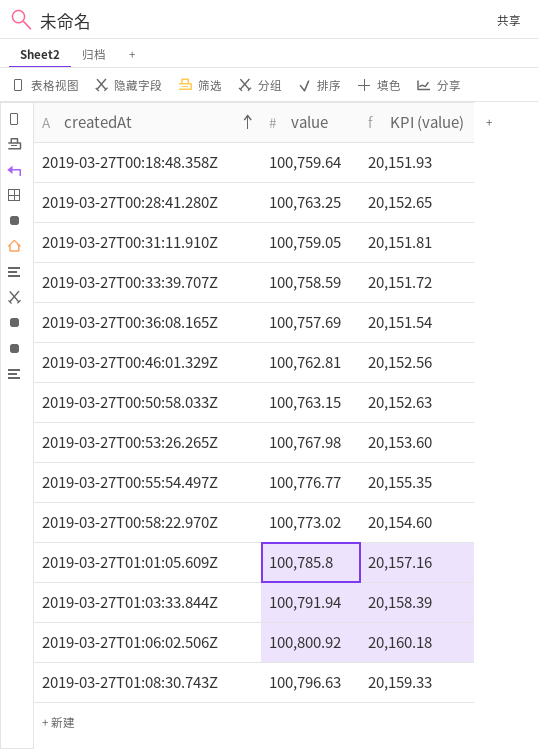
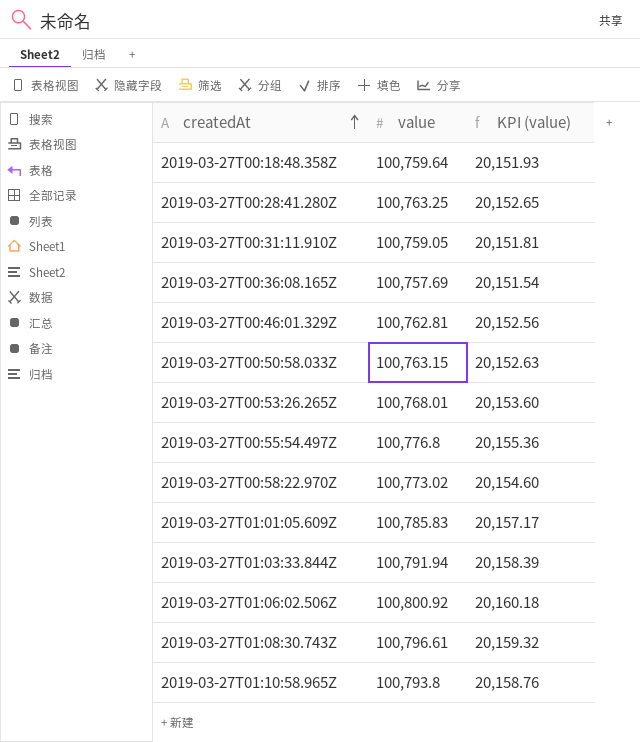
row 2019-03-27T00:33:39.707Z: 100,758.59 | 20,151.72 -> none
2019-03-27T00:53:26.265Z | value: 100,767.98 -> 100,768.01
2019-03-27T00:55:54.497Z | value: 100,776.77 -> 100,776.8
2019-03-27T00:55:54.497Z | KPI (value): 20,155.35 -> 20,155.36
2019-03-27T01:01:05.609Z | value: 100,785.8 -> 100,785.83
2019-03-27T01:01:05.609Z | KPI (value): 20,157.16 -> 20,157.17
2019-03-27T01:08:30.743Z | value: 100,796.63 -> 100,796.61
2019-03-27T01:08:30.743Z | KPI (value): 20,159.33 -> 20,159.32
row 2019-03-27T01:10:58.965Z: none -> 100,793.8 | 20,158.76

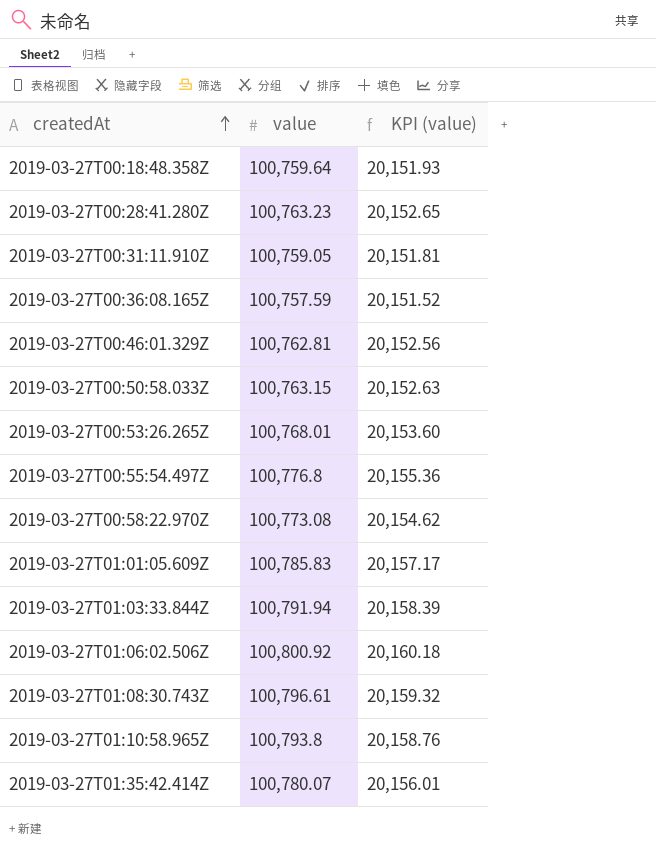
2019-03-27T00:28:41.280Z | value: 100,763.25 -> 100,763.23
2019-03-27T00:36:08.165Z | value: 100,757.69 -> 100,757.59
2019-03-27T00:36:08.165Z | KPI (value): 20,151.54 -> 20,151.52
2019-03-27T00:58:22.970Z | value: 100,773.02 -> 100,773.08
2019-03-27T00:58:22.970Z | KPI (value): 20,154.60 -> 20,154.62
row 2019-03-27T01:35:42.414Z: none -> 100,780.07 | 20,156.01

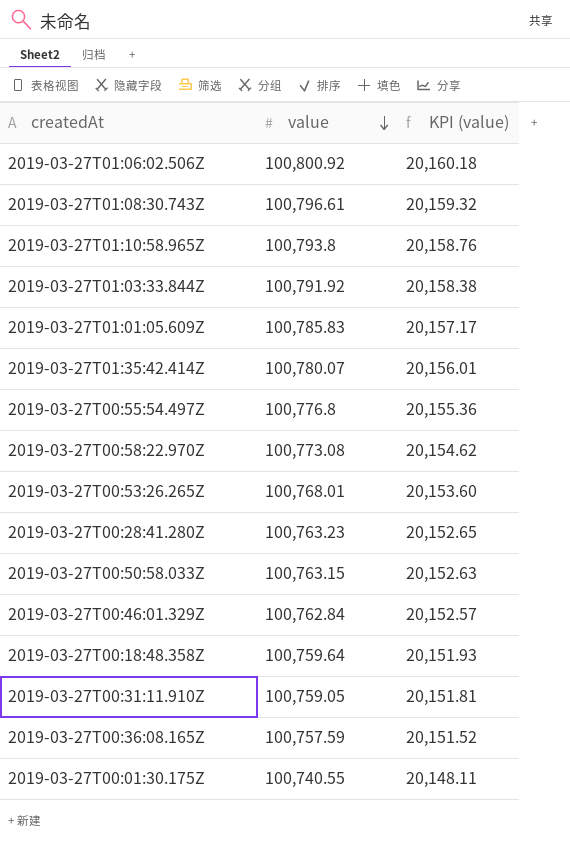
row order: createdAt ascending -> value descending
2019-03-27T01:03:33.844Z | value: 100,791.94 -> 100,791.92
2019-03-27T01:03:33.844Z | KPI (value): 20,158.39 -> 20,158.38
2019-03-27T00:46:01.329Z | value: 100,762.81 -> 100,762.84
2019-03-27T00:46:01.329Z | KPI (value): 20,152.56 -> 20,152.57
row 2019-03-27T00:01:30.175Z: none -> 100,740.55 | 20,148.11

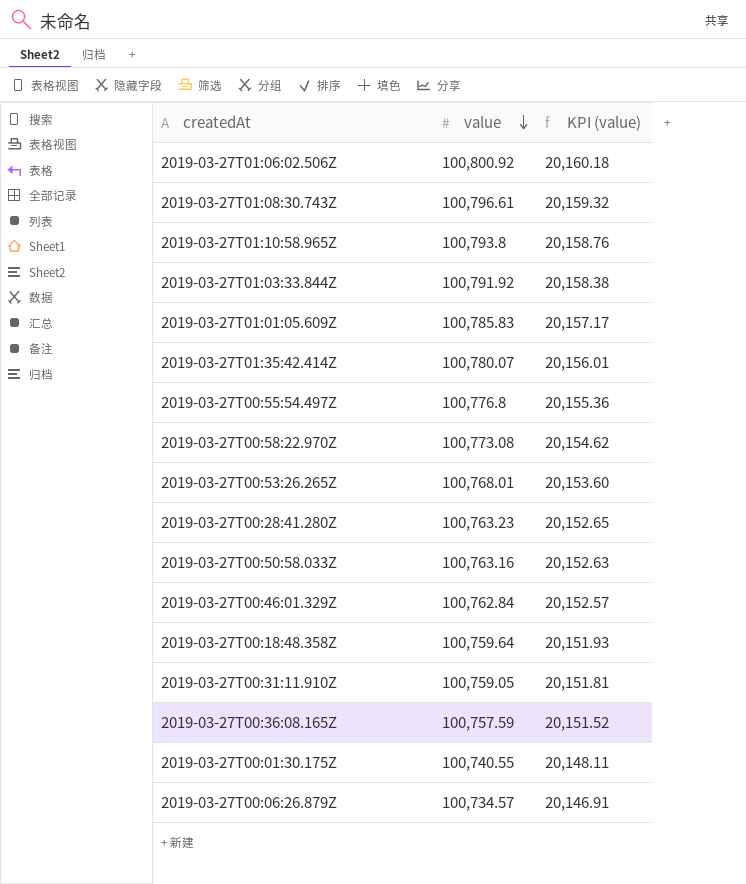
2019-03-27T00:50:58.033Z | value: 100,763.15 -> 100,763.16
row 2019-03-27T00:06:26.879Z: none -> 100,734.57 | 20,146.91

